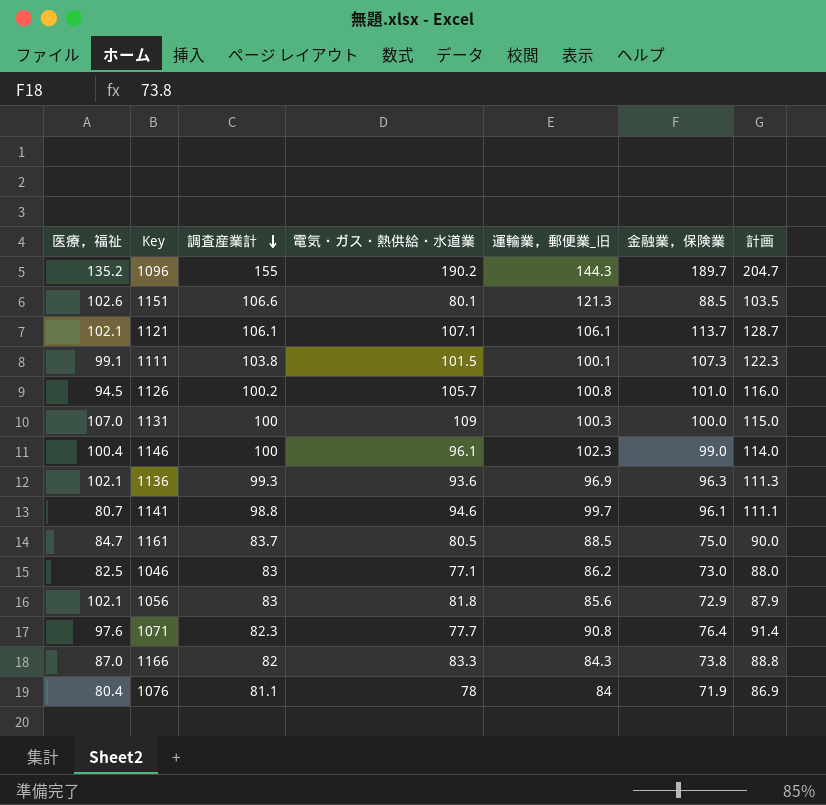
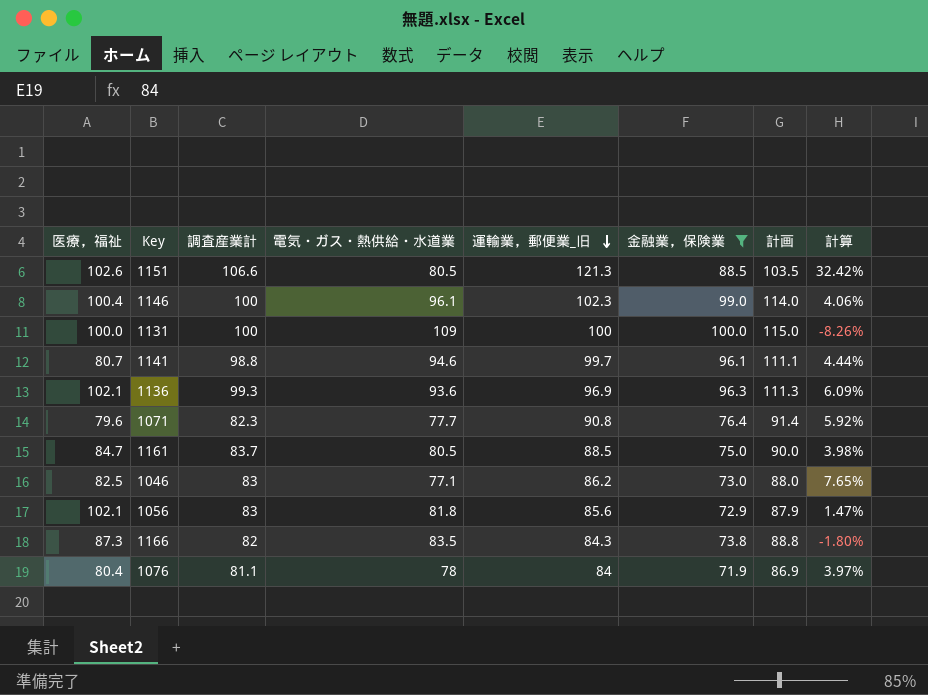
filter: none -> 金融業，保険業 <= 100.0
row order: 調査産業計 descending -> 運輸業，郵便業_旧 descending
column 計算 | formula: none -> ([調査産業計] - [電気・ガス・熱供給・水道業]) / [電気・ガス・熱供給・水道業]
1151 | 電気・ガス・熱供給・水道業: 80.1 -> 80.5
1131 | 医療，福祉: 107.0 -> 100.0
1131 | 運輸業，郵便業_旧: 100.3 -> 100
1071 | 医療，福祉: 97.6 -> 79.6
1166 | 医療，福祉: 87.0 -> 87.3
1166 | 電気・ガス・熱供給・水道業: 83.3 -> 83.5

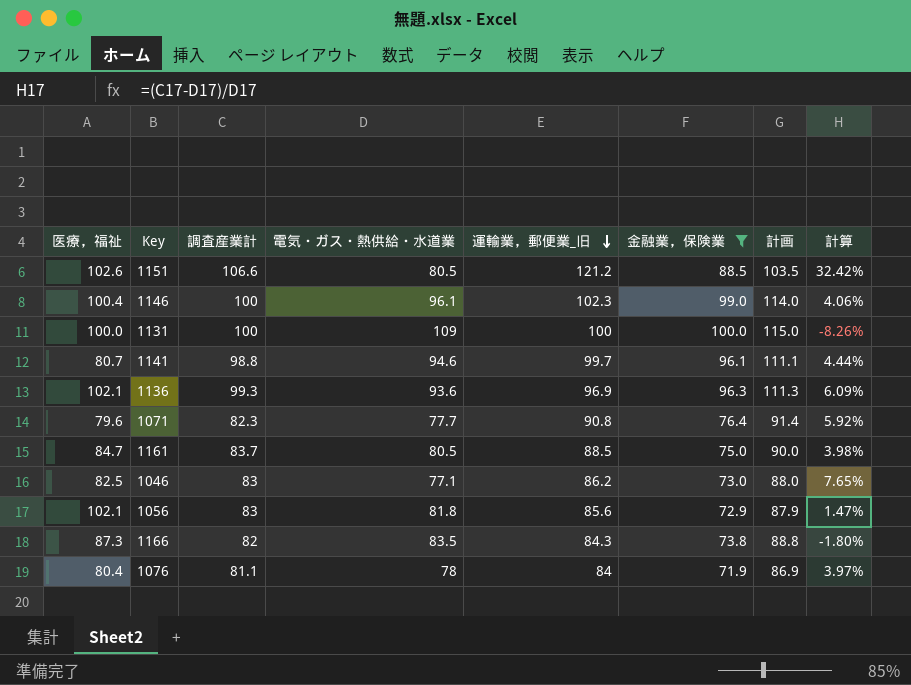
1151 | 運輸業，郵便業_旧: 121.3 -> 121.2

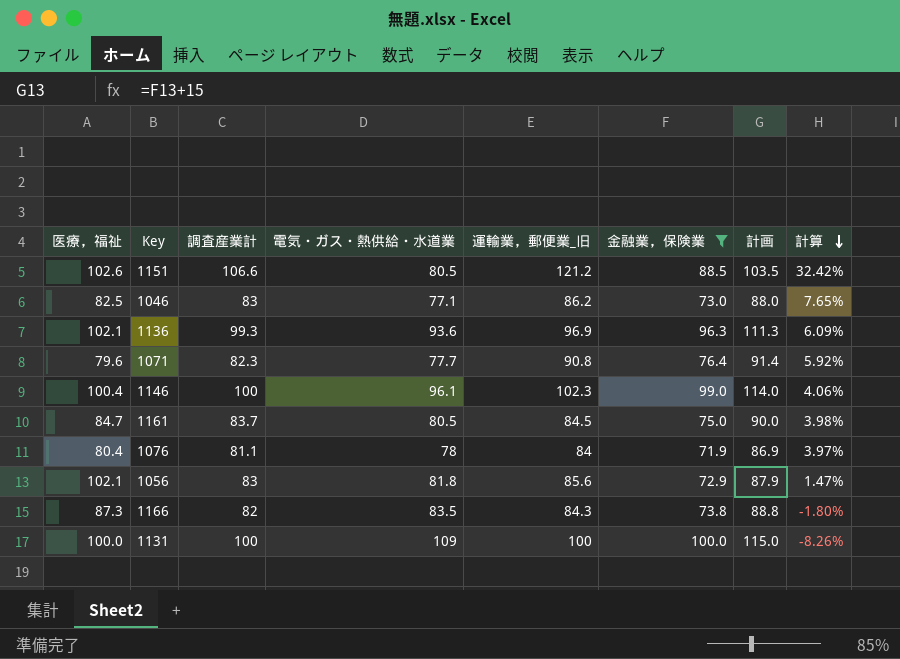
row order: 運輸業，郵便業_旧 descending -> 計算 descending
row 1141: 80.7 | 98.8 | 94.6 | 99.7 | 96.1 | 111.1 | 4.44% -> none
1161 | 運輸業，郵便業_旧: 88.5 -> 84.5

